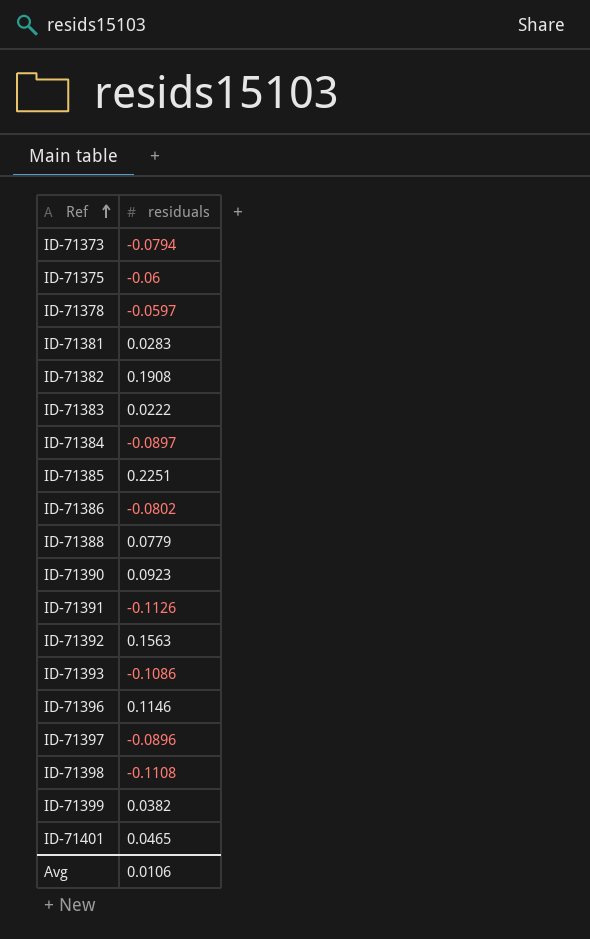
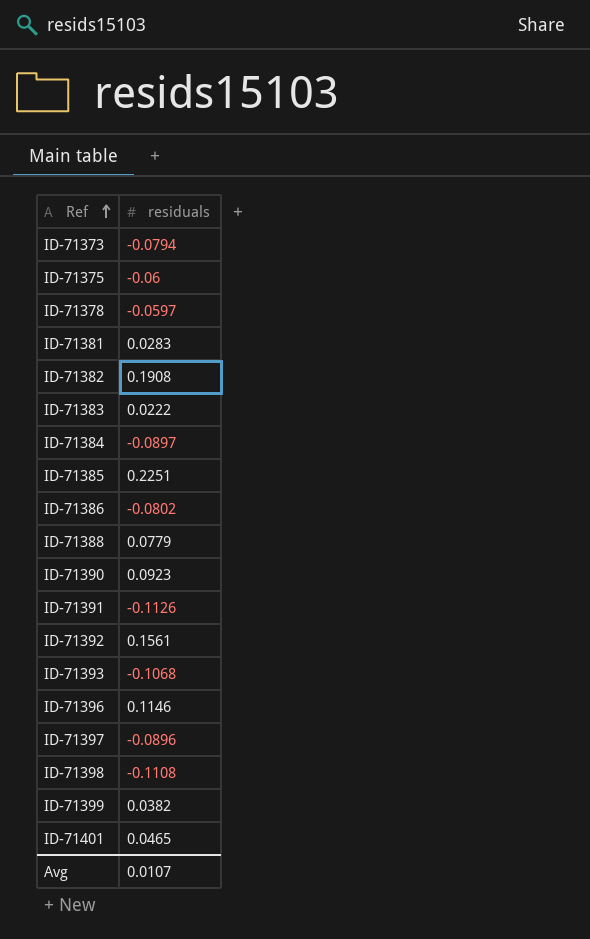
ID-71392 | residuals: 0.1563 -> 0.1561
ID-71393 | residuals: -0.1086 -> -0.1068
Avg | residuals: 0.0106 -> 0.0107

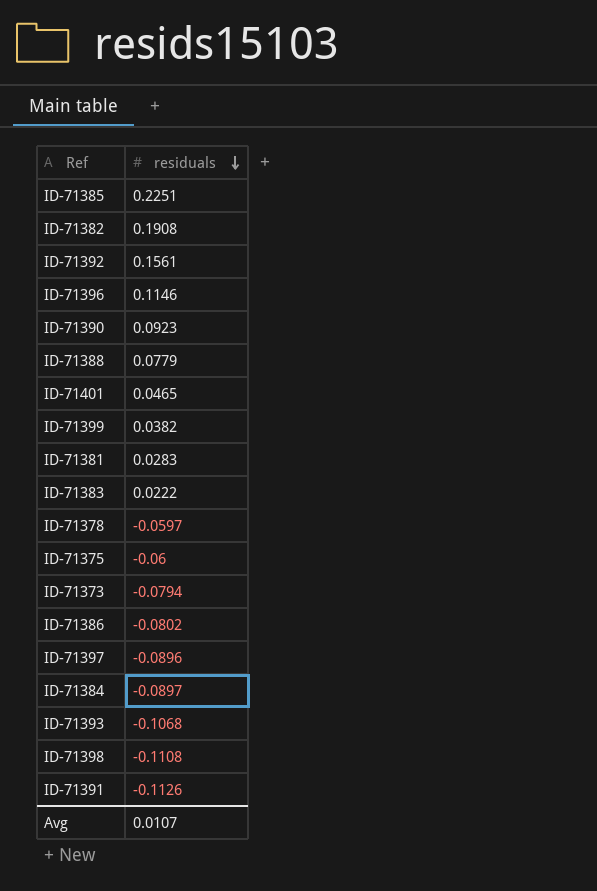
row order: Ref ascending -> residuals descending

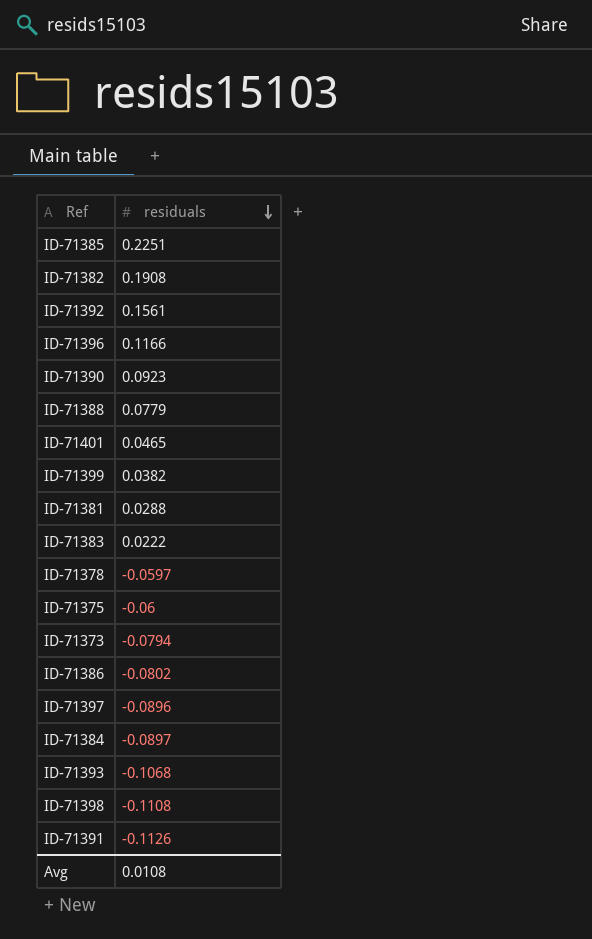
ID-71396 | residuals: 0.1146 -> 0.1166
ID-71381 | residuals: 0.0283 -> 0.0288
Avg | residuals: 0.0107 -> 0.0108

